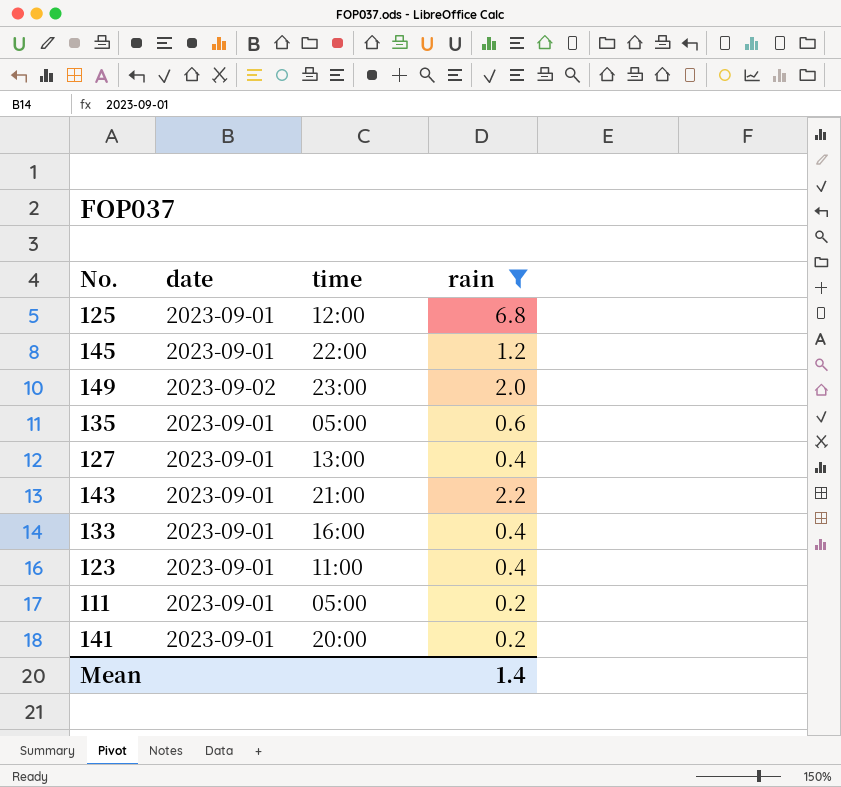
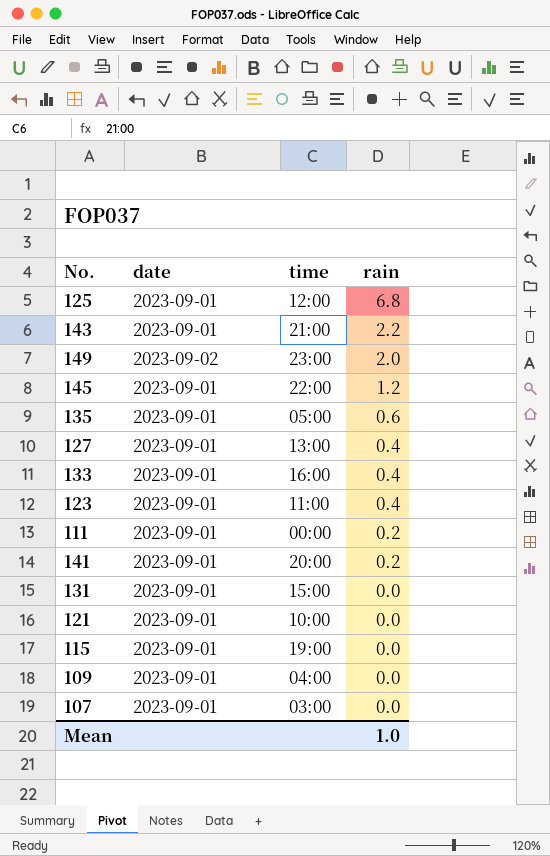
filter: rain != 0.0 -> none
row order: none -> rain descending
111 | time: 05:00 -> 00:00
Mean | rain: 1.4 -> 1.0

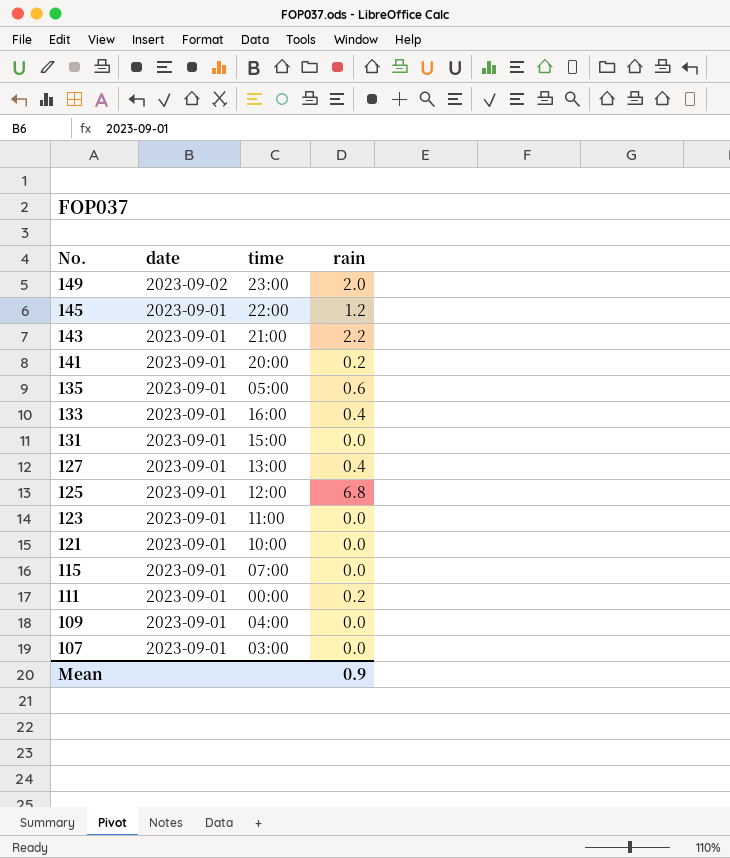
row order: rain descending -> No. descending
123 | rain: 0.4 -> 0.0
115 | time: 19:00 -> 07:00
Mean | rain: 1.0 -> 0.9

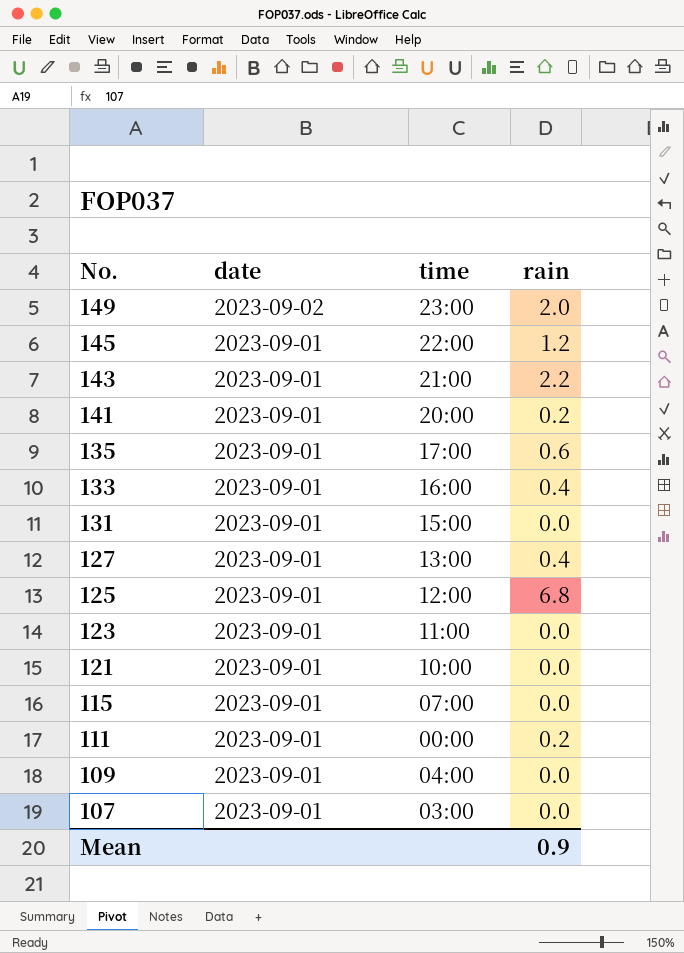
135 | time: 05:00 -> 17:00

